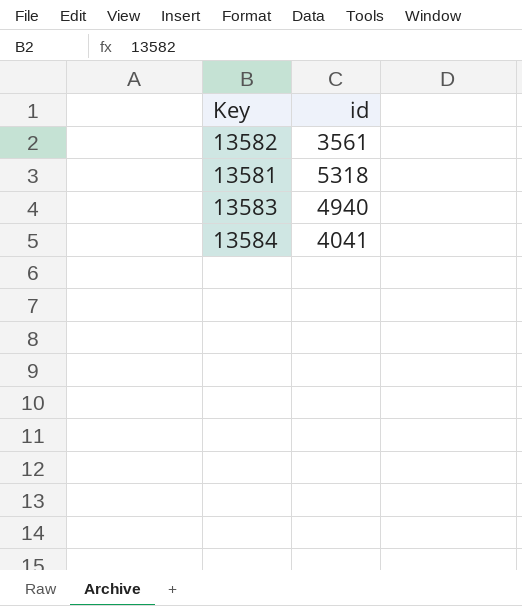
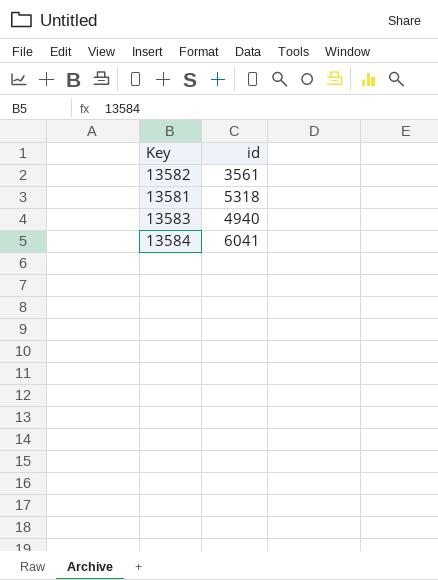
13584 | id: 4041 -> 6041

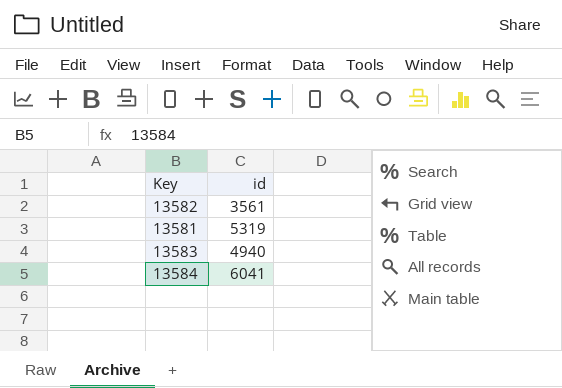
13581 | id: 5318 -> 5319

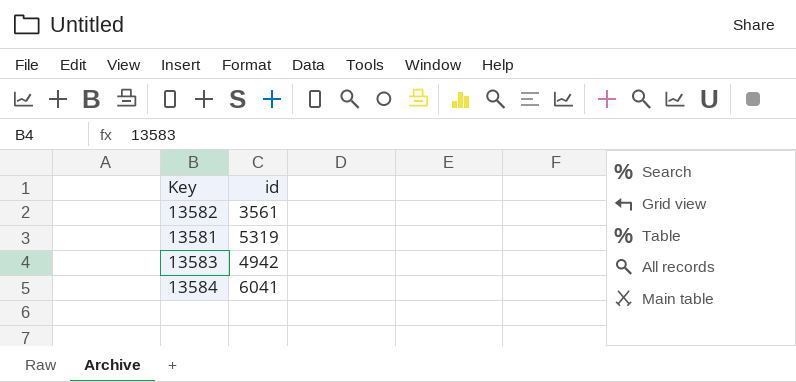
13583 | id: 4940 -> 4942

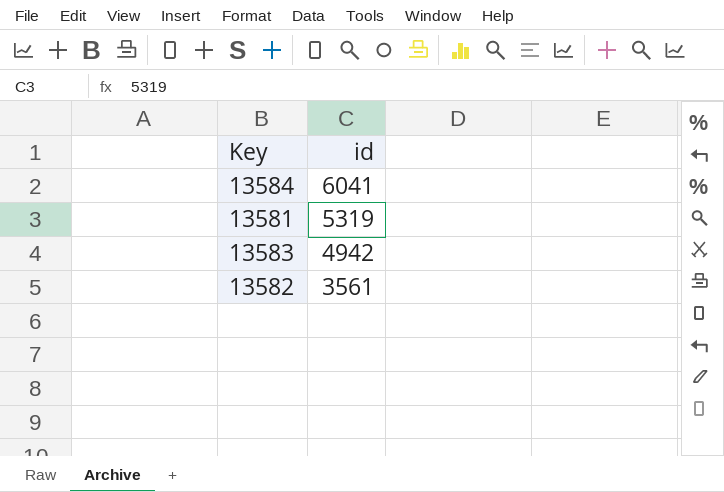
row order: none -> id descending

